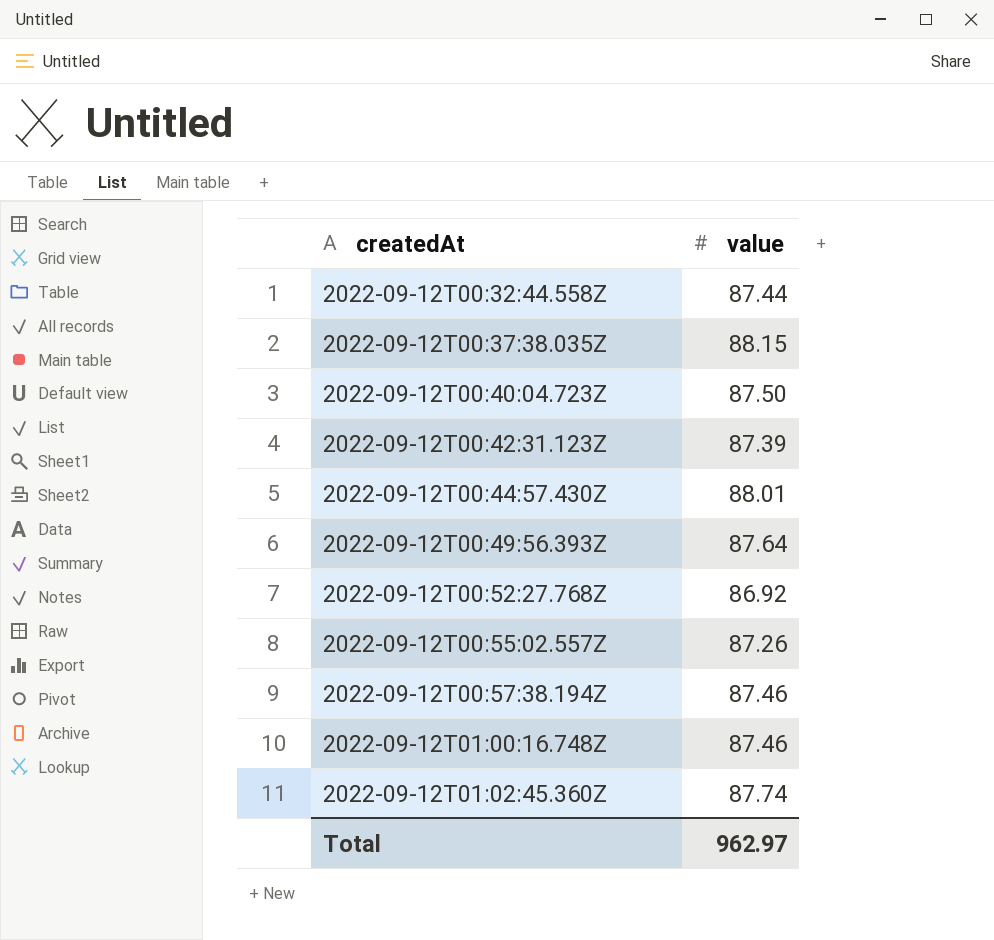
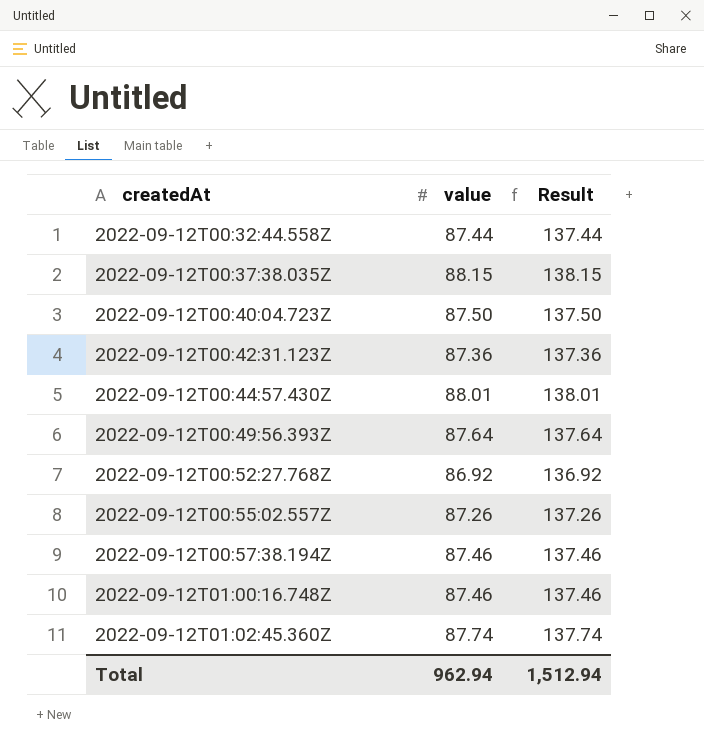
column Result | formula: none -> [value] + 50
2022-09-12T00:42:31.123Z | value: 87.39 -> 87.36
Total | value: 962.97 -> 962.94

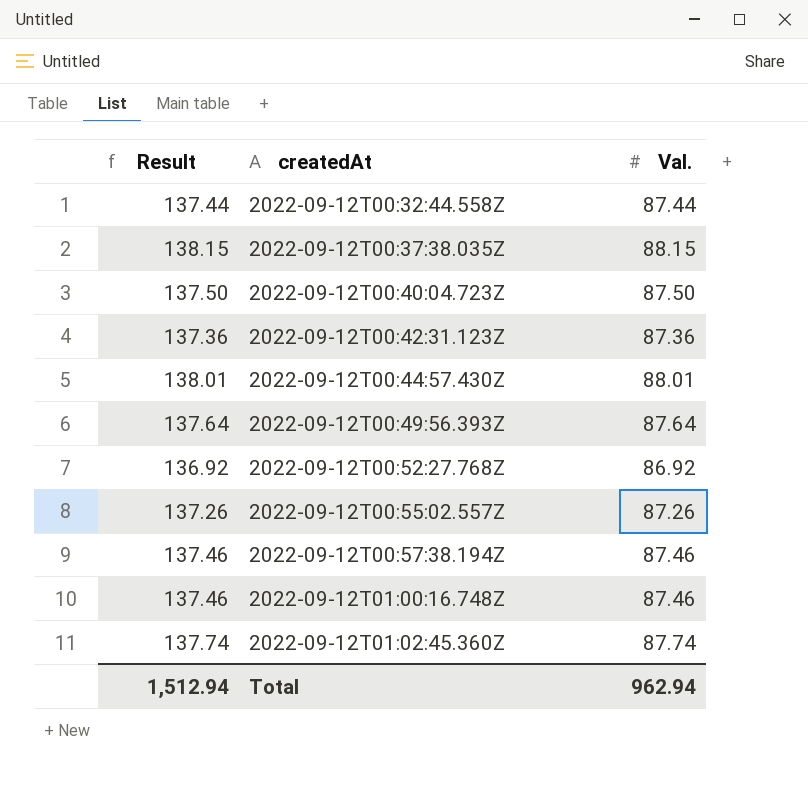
column Result | position: 3 -> 1
column name: value -> Val.

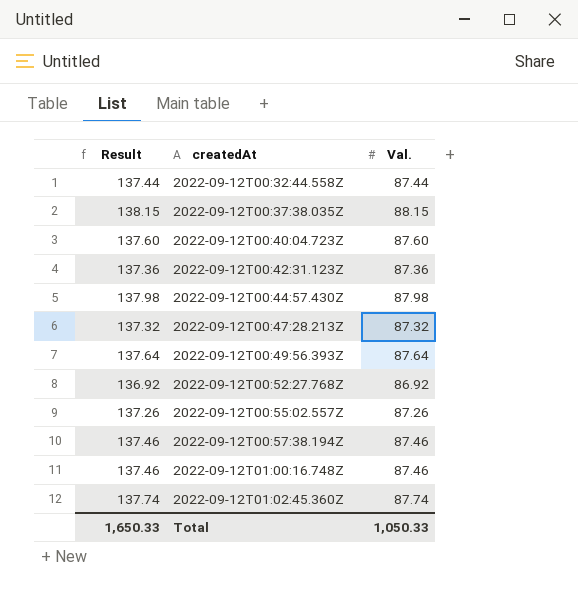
2022-09-12T00:40:04.723Z | Result: 137.50 -> 137.60
2022-09-12T00:40:04.723Z | Val.: 87.50 -> 87.60
2022-09-12T00:44:57.430Z | Result: 138.01 -> 137.98
2022-09-12T00:44:57.430Z | Val.: 88.01 -> 87.98
row 2022-09-12T00:47:28.213Z: none -> 137.32 | 87.32
Total | Result: 1,512.94 -> 1,650.33
Total | Val.: 962.94 -> 1,050.33

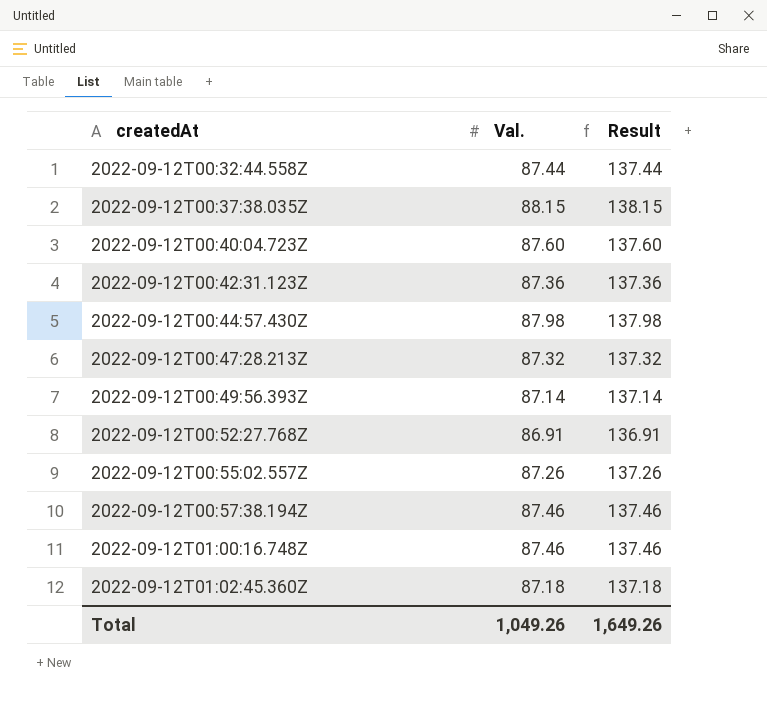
column Result | position: 1 -> 3
2022-09-12T00:49:56.393Z | Val.: 87.64 -> 87.14
2022-09-12T00:49:56.393Z | Result: 137.64 -> 137.14
2022-09-12T00:52:27.768Z | Val.: 86.92 -> 86.91
2022-09-12T00:52:27.768Z | Result: 136.92 -> 136.91
2022-09-12T01:02:45.360Z | Val.: 87.74 -> 87.18
2022-09-12T01:02:45.360Z | Result: 137.74 -> 137.18
Total | Val.: 1,050.33 -> 1,049.26
Total | Result: 1,650.33 -> 1,649.26

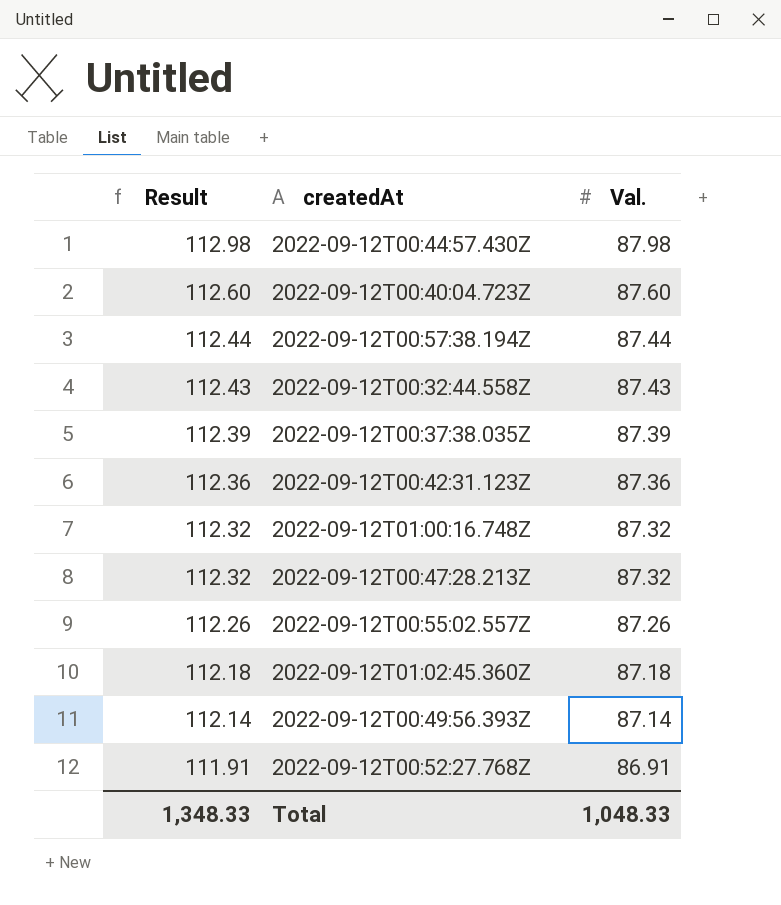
row order: createdAt ascending -> Result descending
column Result | formula: [Val.] + 50 -> [Val.] + 25
column Result | position: 3 -> 1
2022-09-12T00:57:38.194Z | Val.: 87.46 -> 87.44
2022-09-12T00:32:44.558Z | Val.: 87.44 -> 87.43
2022-09-12T00:37:38.035Z | Val.: 88.15 -> 87.39
2022-09-12T01:00:16.748Z | Val.: 87.46 -> 87.32
Total | Result: 1,649.26 -> 1,348.33
Total | Val.: 1,049.26 -> 1,048.33

